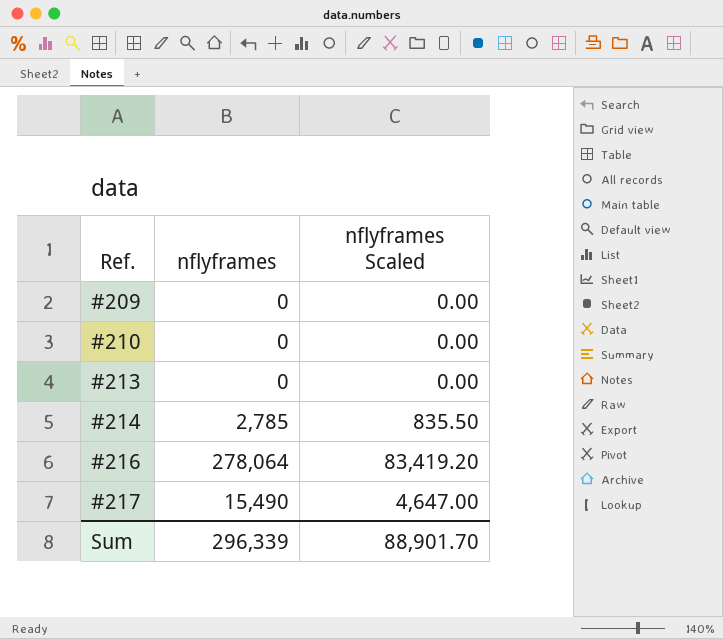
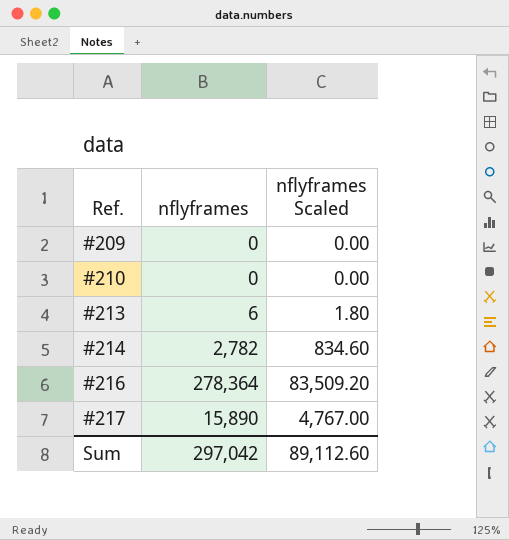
#213 | nflyframes: 0 -> 6
#213 | nflyframes Scaled: 0.00 -> 1.80
#214 | nflyframes: 2,785 -> 2,782
#214 | nflyframes Scaled: 835.50 -> 834.60
#216 | nflyframes: 278,064 -> 278,364
#216 | nflyframes Scaled: 83,419.20 -> 83,509.20
#217 | nflyframes: 15,490 -> 15,890
#217 | nflyframes Scaled: 4,647.00 -> 4,767.00
Sum | nflyframes: 296,339 -> 297,042
Sum | nflyframes Scaled: 88,901.70 -> 89,112.60

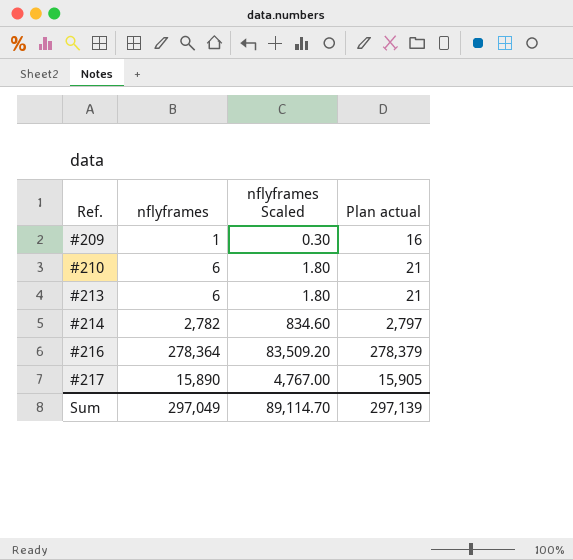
column Plan actual | formula: none -> [nflyframes] + 15
#209 | nflyframes: 0 -> 1
#209 | nflyframes Scaled: 0.00 -> 0.30
#210 | nflyframes: 0 -> 6
#210 | nflyframes Scaled: 0.00 -> 1.80
Sum | nflyframes: 297,042 -> 297,049
Sum | nflyframes Scaled: 89,112.60 -> 89,114.70

